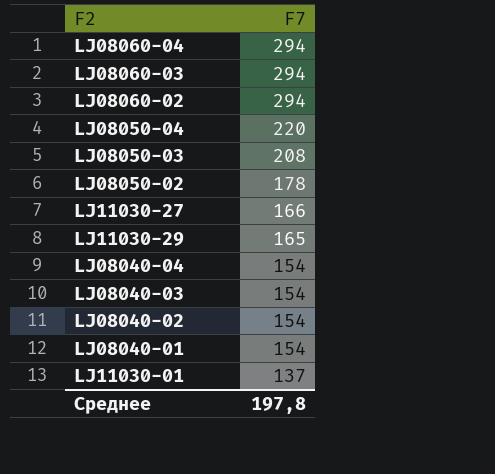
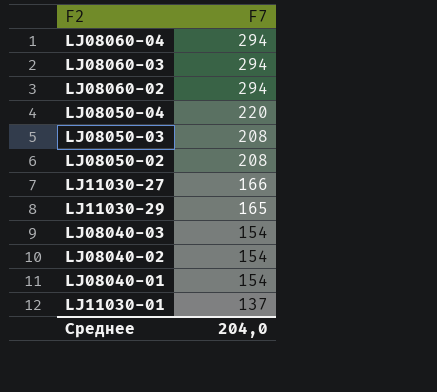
row LJ08040-04: 154 -> none
LJ08050-02 | F7: 178 -> 208
Среднее | F7: 197,8 -> 204,0

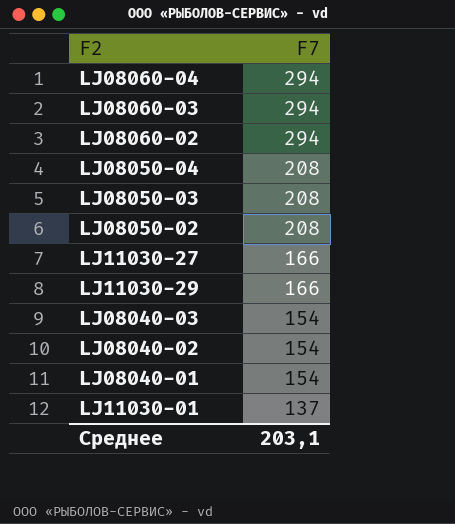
LJ08050-04 | F7: 220 -> 208
LJ11030-29 | F7: 165 -> 166
Среднее | F7: 204,0 -> 203,1

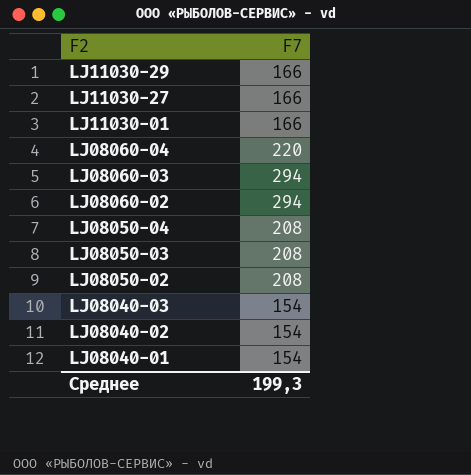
row order: F7 descending -> F2 descending
LJ11030-01 | F7: 137 -> 166
LJ08060-04 | F7: 294 -> 220
Среднее | F7: 203,1 -> 199,3

